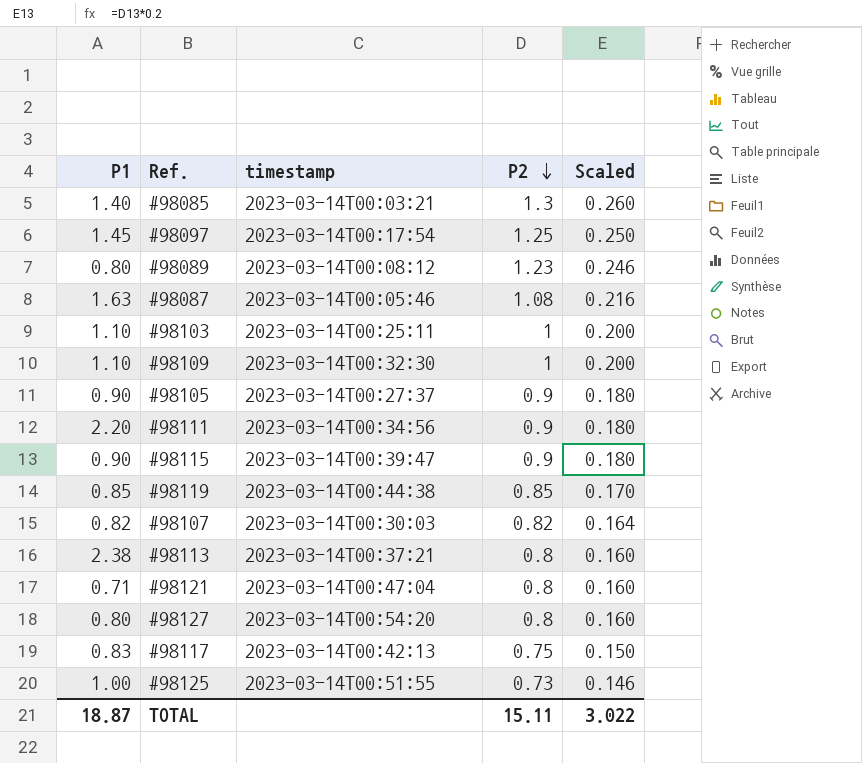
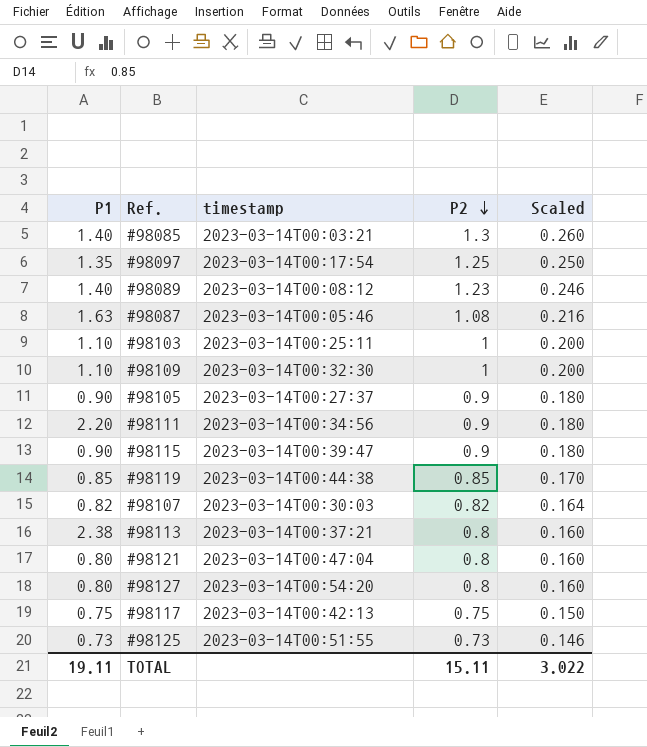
#98097 | P1: 1.45 -> 1.35
#98089 | P1: 0.80 -> 1.40
#98121 | P1: 0.71 -> 0.80
#98117 | P1: 0.83 -> 0.75
#98125 | P1: 1.00 -> 0.73
TOTAL | P1: 18.87 -> 19.11

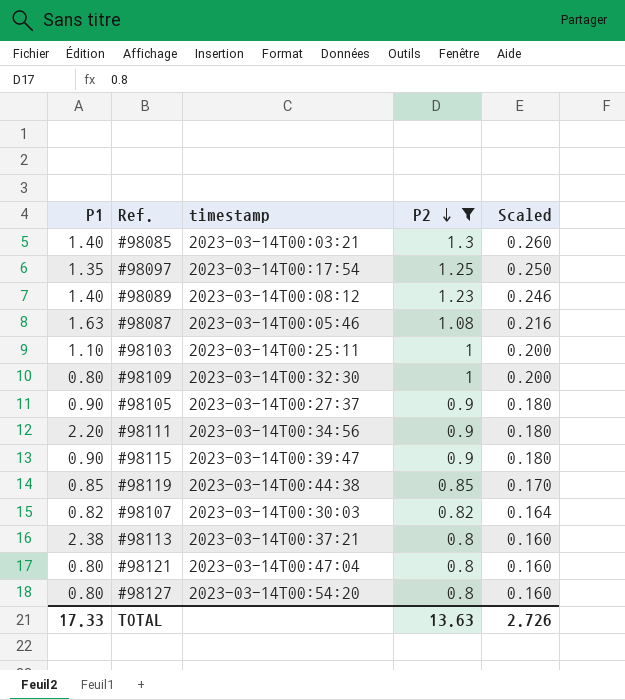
filter: none -> P2 >= 0.8
#98109 | P1: 1.10 -> 0.80
TOTAL | P1: 19.11 -> 17.33
TOTAL | P2: 15.11 -> 13.63
TOTAL | Scaled: 3.022 -> 2.726

